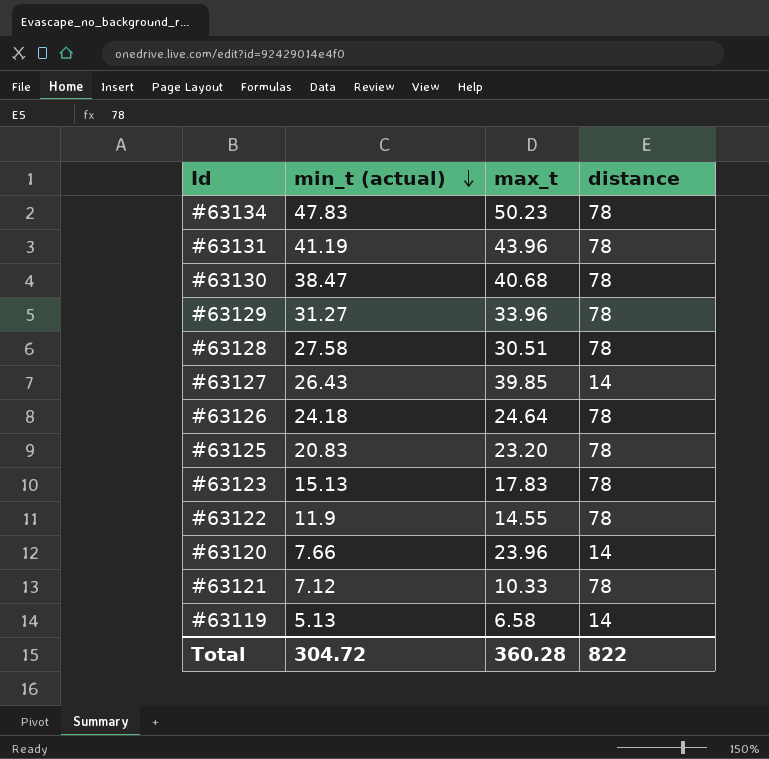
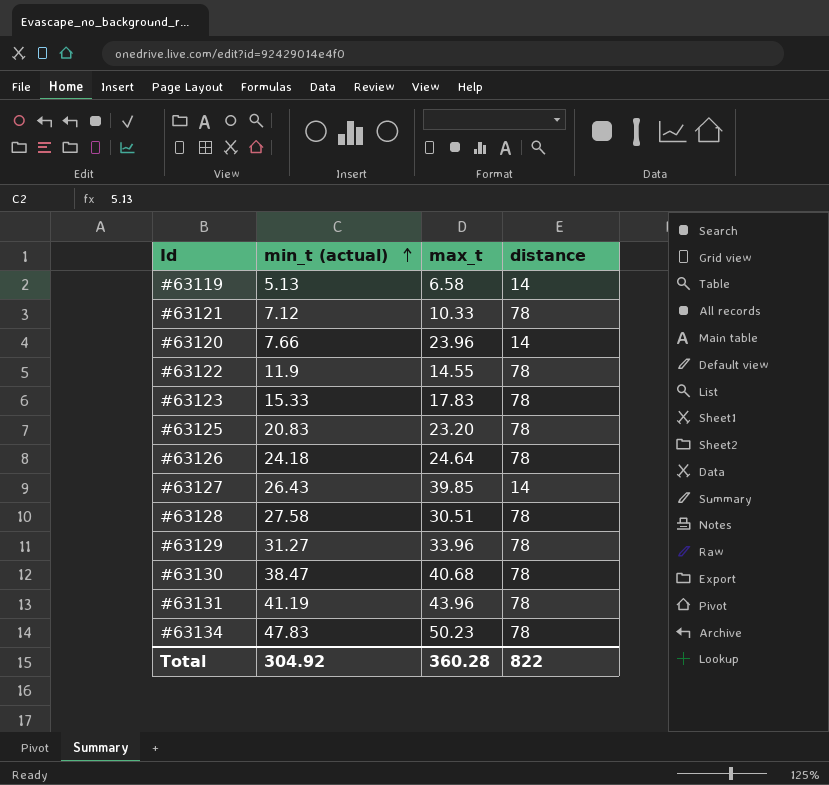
row order: min_t (actual) descending -> min_t (actual) ascending
#63123 | min_t (actual): 15.13 -> 15.33
Total | min_t (actual): 304.72 -> 304.92

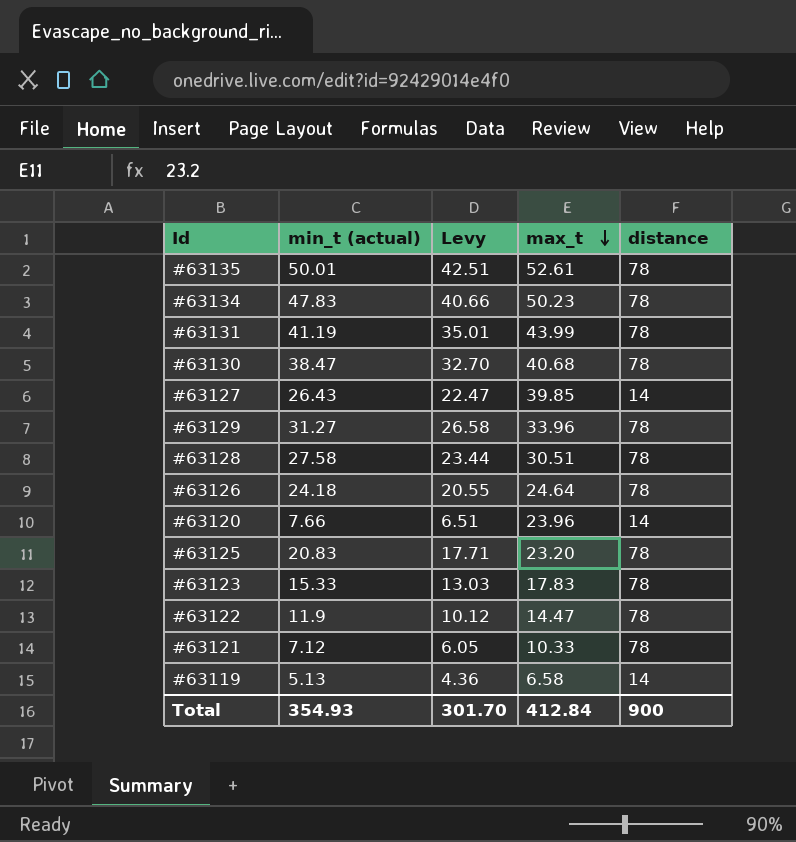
row order: min_t (actual) ascending -> max_t descending
column Levy | formula: none -> [min_t (actual)] * 0.85
row #63135: none -> 50.01 | 42.51 | 52.61 | 78
#63131 | max_t: 43.96 -> 43.99
#63122 | max_t: 14.55 -> 14.47
Total | min_t (actual): 304.92 -> 354.93
Total | max_t: 360.28 -> 412.84
Total | distance: 822 -> 900

